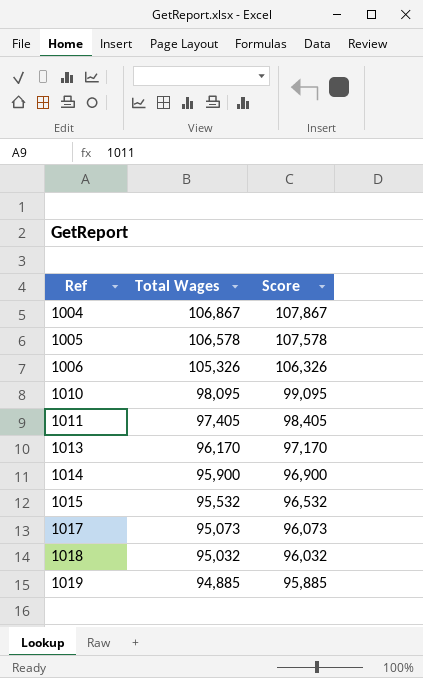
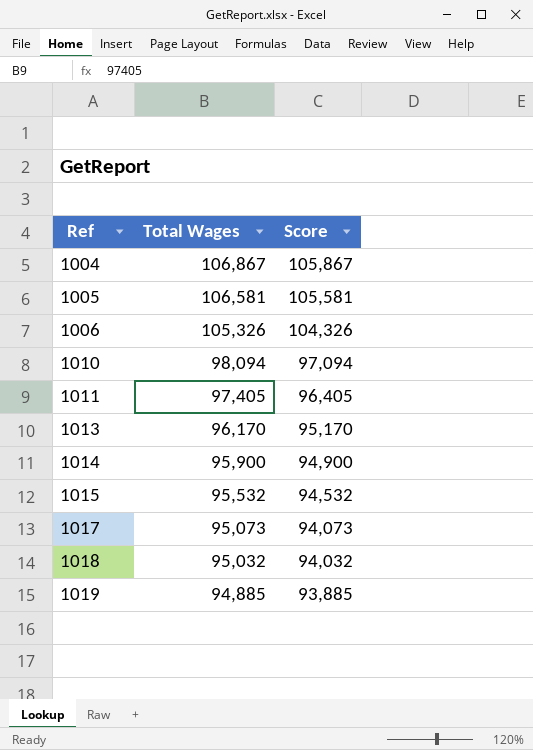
column Score | formula: [Total Wages] + 1000 -> [Total Wages] - 1000
1005 | Total Wages: 106,578 -> 106,581
1010 | Total Wages: 98,095 -> 98,094

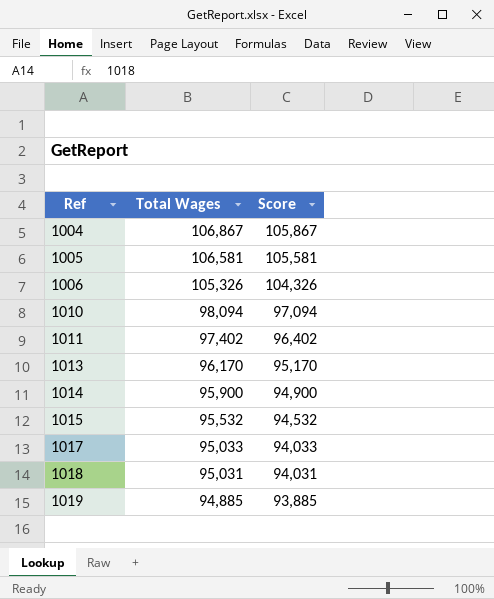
1011 | Total Wages: 97,405 -> 97,402
1011 | Score: 96,405 -> 96,402
1017 | Total Wages: 95,073 -> 95,033
1017 | Score: 94,073 -> 94,033
1018 | Total Wages: 95,032 -> 95,031
1018 | Score: 94,032 -> 94,031

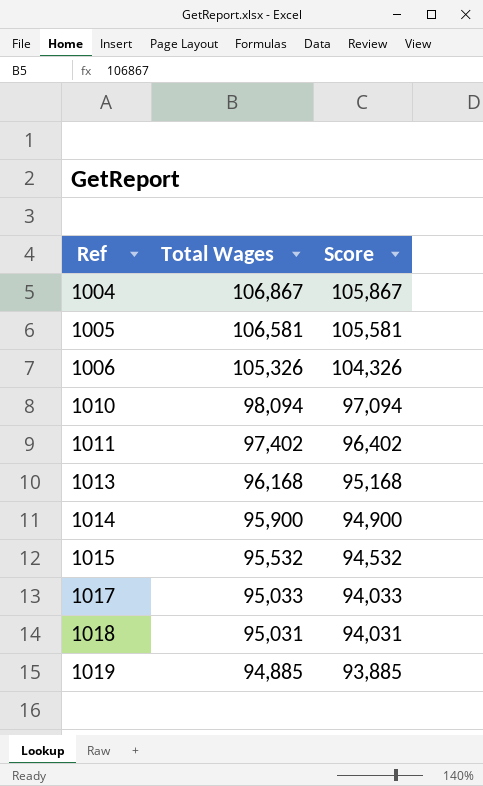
1013 | Total Wages: 96,170 -> 96,168
1013 | Score: 95,170 -> 95,168

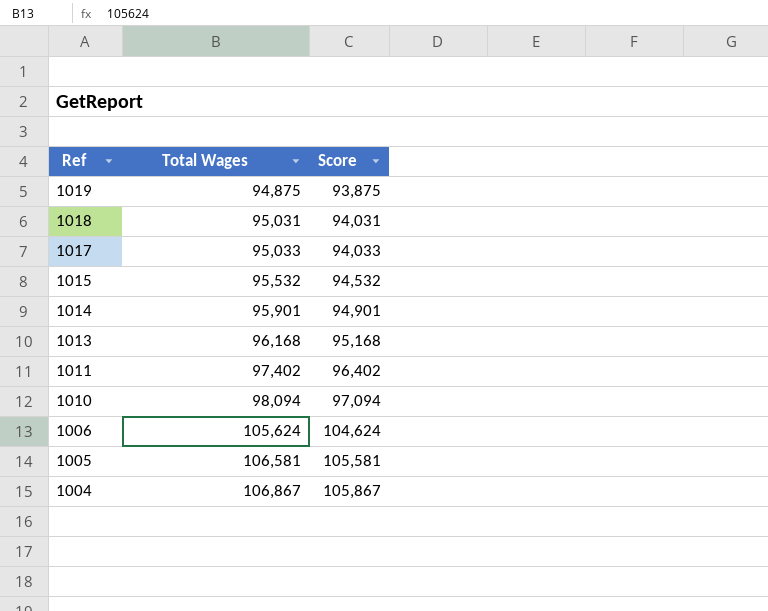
row order: Ref ascending -> Ref descending
1019 | Total Wages: 94,885 -> 94,875
1019 | Score: 93,885 -> 93,875
1014 | Total Wages: 95,900 -> 95,901
1014 | Score: 94,900 -> 94,901
1006 | Total Wages: 105,326 -> 105,624
1006 | Score: 104,326 -> 104,624

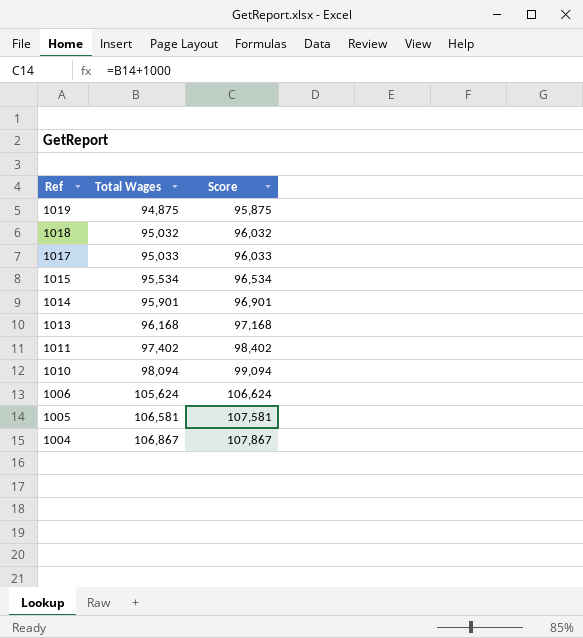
column Score | formula: [Total Wages] - 1000 -> [Total Wages] + 1000
1018 | Total Wages: 95,031 -> 95,032
1015 | Total Wages: 95,532 -> 95,534

